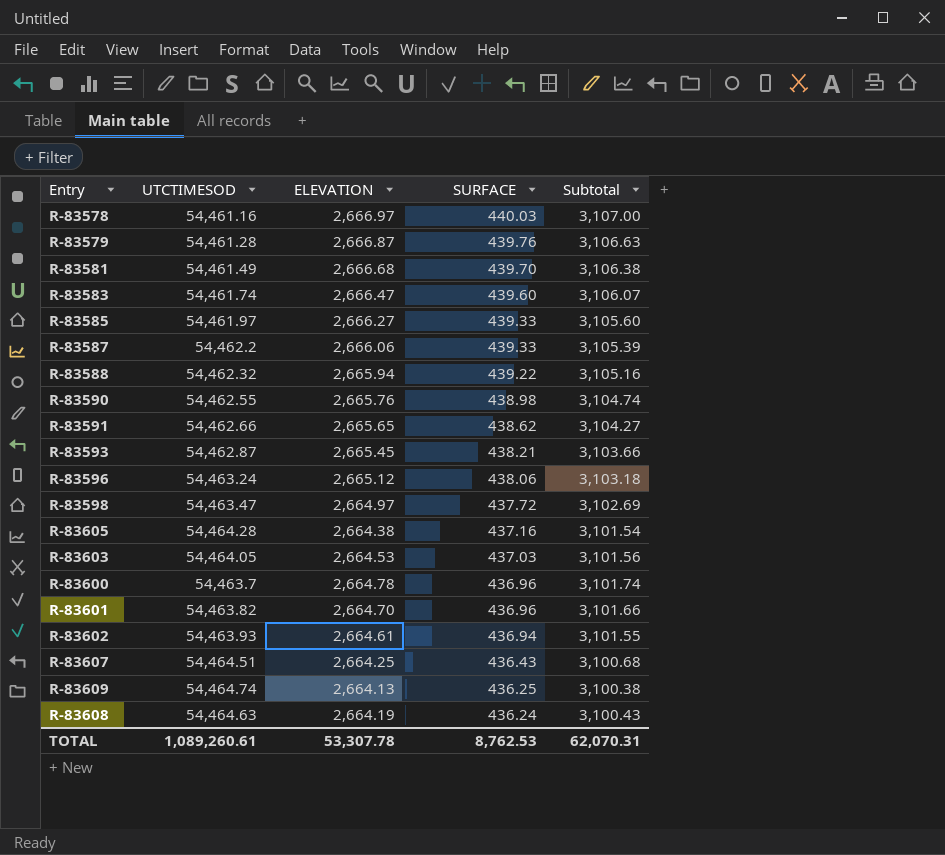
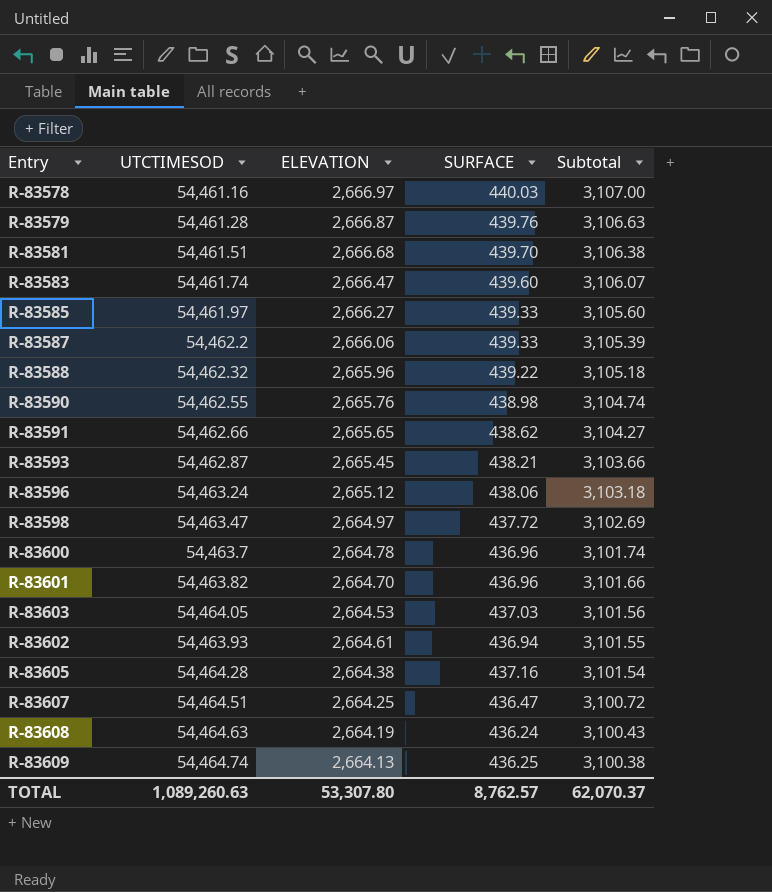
row order: SURFACE descending -> Subtotal descending
R-83581 | UTCTIMESOD: 54,461.49 -> 54,461.51
R-83588 | ELEVATION: 2,665.94 -> 2,665.96
R-83588 | Subtotal: 3,105.16 -> 3,105.18
R-83607 | SURFACE: 436.43 -> 436.47
R-83607 | Subtotal: 3,100.68 -> 3,100.72
TOTAL | UTCTIMESOD: 1,089,260.61 -> 1,089,260.63
TOTAL | ELEVATION: 53,307.78 -> 53,307.80
TOTAL | SURFACE: 8,762.53 -> 8,762.57
TOTAL | Subtotal: 62,070.31 -> 62,070.37

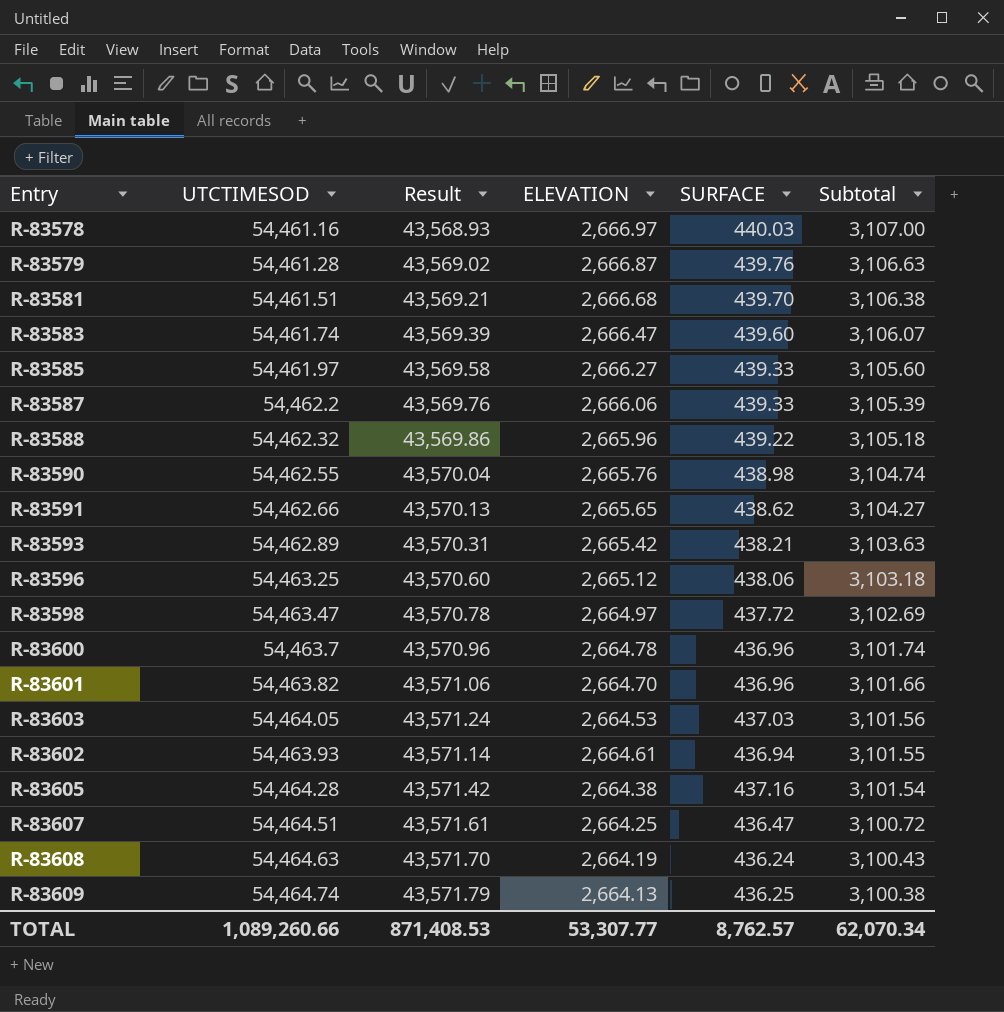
column Result | formula: none -> [UTCTIMESOD] * 0.8
R-83593 | UTCTIMESOD: 54,462.87 -> 54,462.89
R-83593 | ELEVATION: 2,665.45 -> 2,665.42
R-83593 | Subtotal: 3,103.66 -> 3,103.63
R-83596 | UTCTIMESOD: 54,463.24 -> 54,463.25
TOTAL | UTCTIMESOD: 1,089,260.63 -> 1,089,260.66
TOTAL | ELEVATION: 53,307.80 -> 53,307.77
TOTAL | Subtotal: 62,070.37 -> 62,070.34

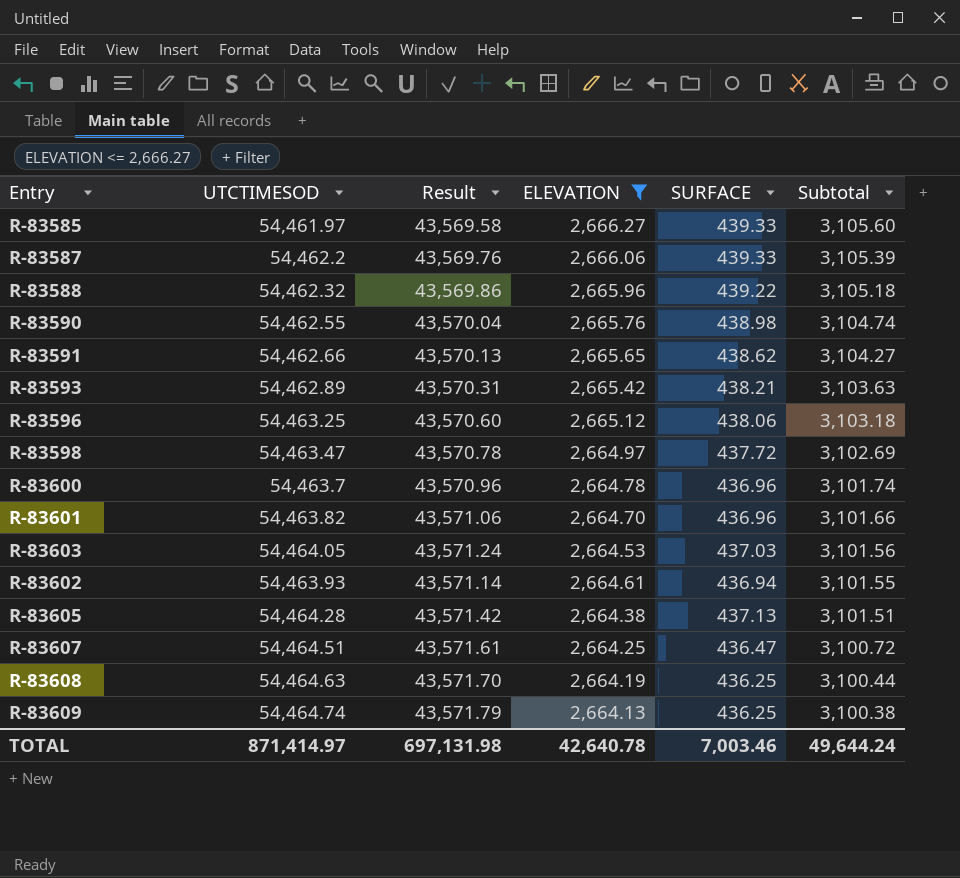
filter: none -> ELEVATION <= 2,666.27
R-83605 | SURFACE: 437.16 -> 437.13
R-83605 | Subtotal: 3,101.54 -> 3,101.51
R-83608 | SURFACE: 436.24 -> 436.25
R-83608 | Subtotal: 3,100.43 -> 3,100.44
TOTAL | UTCTIMESOD: 1,089,260.66 -> 871,414.97
TOTAL | Result: 871,408.53 -> 697,131.98
TOTAL | ELEVATION: 53,307.77 -> 42,640.78
TOTAL | SURFACE: 8,762.57 -> 7,003.46
TOTAL | Subtotal: 62,070.34 -> 49,644.24

